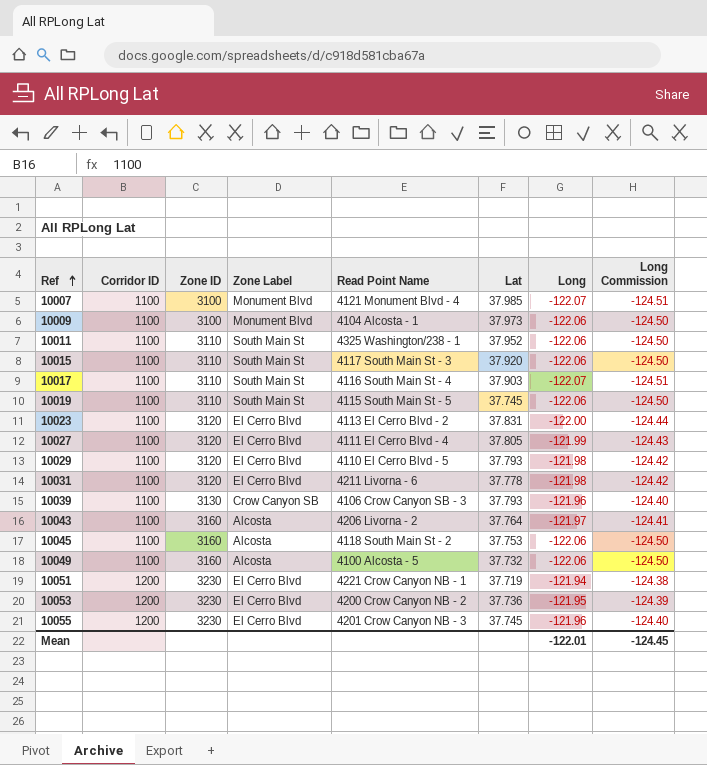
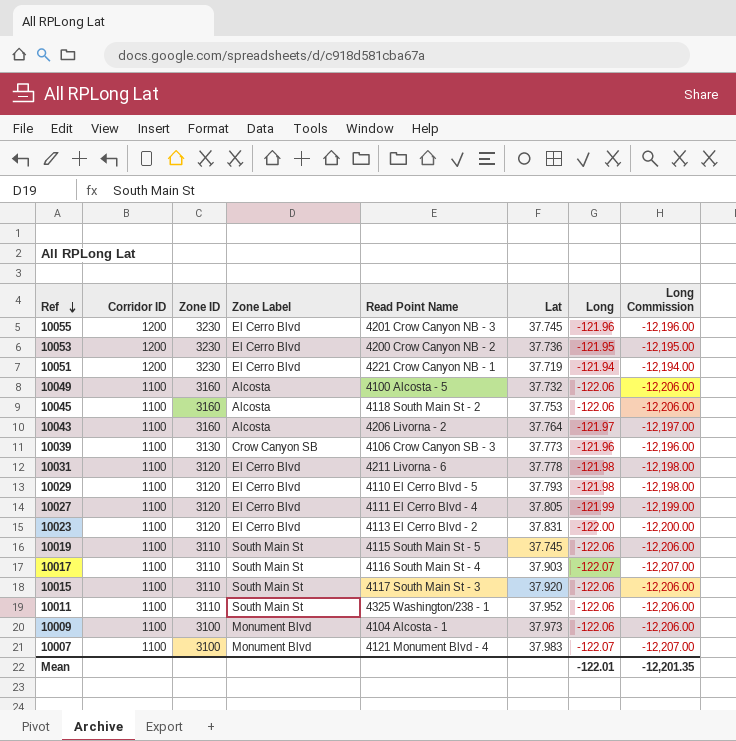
row order: Ref ascending -> Ref descending
column Long Commission | formula: [Long] * 1.02 -> [Long] * 100
10039 | Lat: 37.793 -> 37.773
10007 | Lat: 37.985 -> 37.983
Mean | Long Commission: -124.45 -> -12,201.35

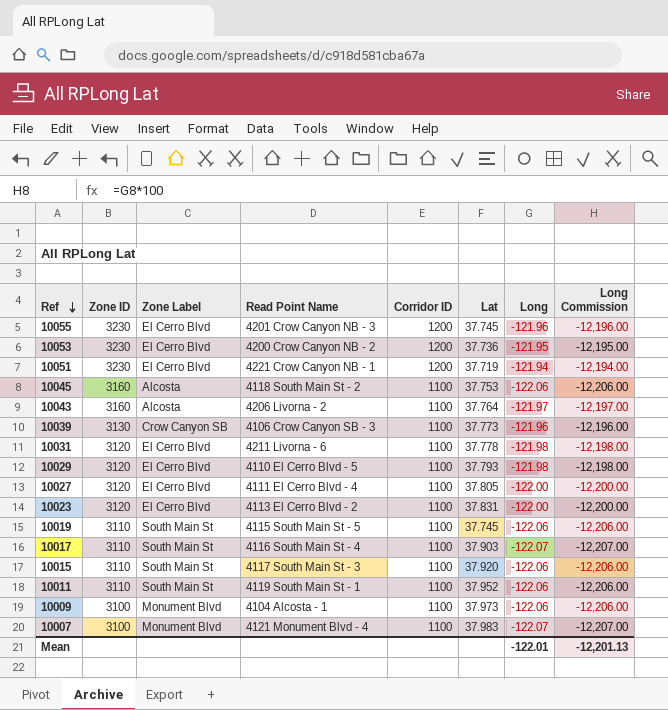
column Corridor ID | position: 2 -> 5
row 10049: 1100 | 3160 | Alcosta | 4100 Alcosta - 5 | 37.732 | -122.06 | -12,206.00 -> none
10027 | Long: -121.99 -> -122.00
10027 | Long Commission: -12,199.00 -> -12,200.00
10011 | Read Point Name: 4325 Washington/238 - 1 -> 4119 South Main St - 1
Mean | Long Commission: -12,201.35 -> -12,201.13

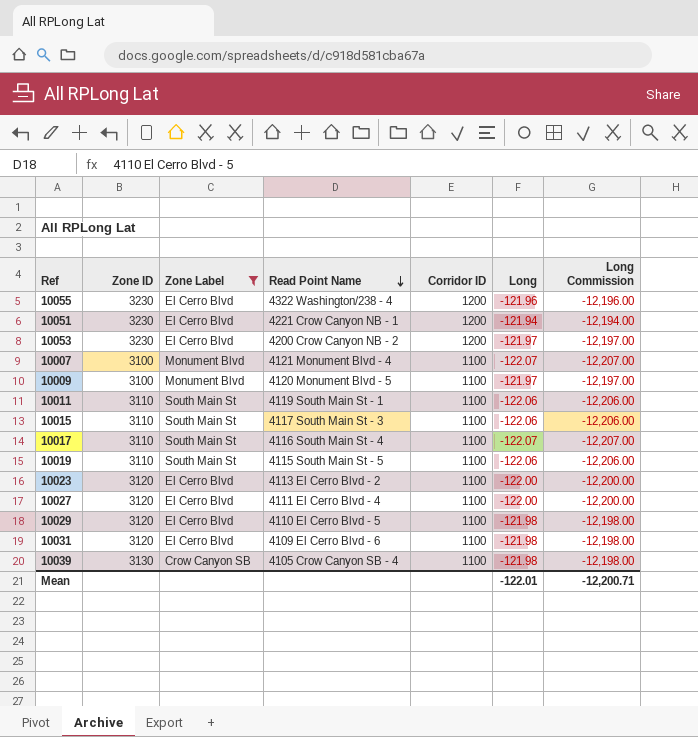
filter: none -> Zone Label != Alcosta
row order: Ref descending -> Read Point Name descending
column Lat | position: 6 -> none
10055 | Read Point Name: 4201 Crow Canyon NB - 3 -> 4322 Washington/238 - 4
10053 | Long: -121.95 -> -121.97
10053 | Long Commission: -12,195.00 -> -12,197.00
10009 | Read Point Name: 4104 Alcosta - 1 -> 4120 Monument Blvd - 5
10009 | Long: -122.06 -> -121.97
10009 | Long Commission: -12,206.00 -> -12,197.00
10031 | Read Point Name: 4211 Livorna - 6 -> 4109 El Cerro Blvd - 6
10039 | Read Point Name: 4106 Crow Canyon SB - 3 -> 4105 Crow Canyon SB - 4
10039 | Long: -121.96 -> -121.98
10039 | Long Commission: -12,196.00 -> -12,198.00
Mean | Long Commission: -12,201.13 -> -12,200.71

